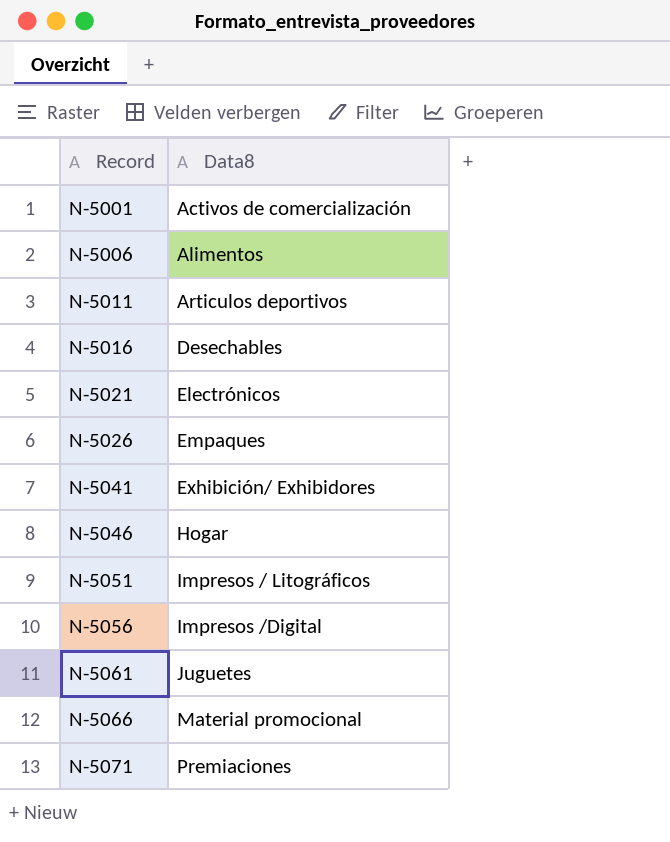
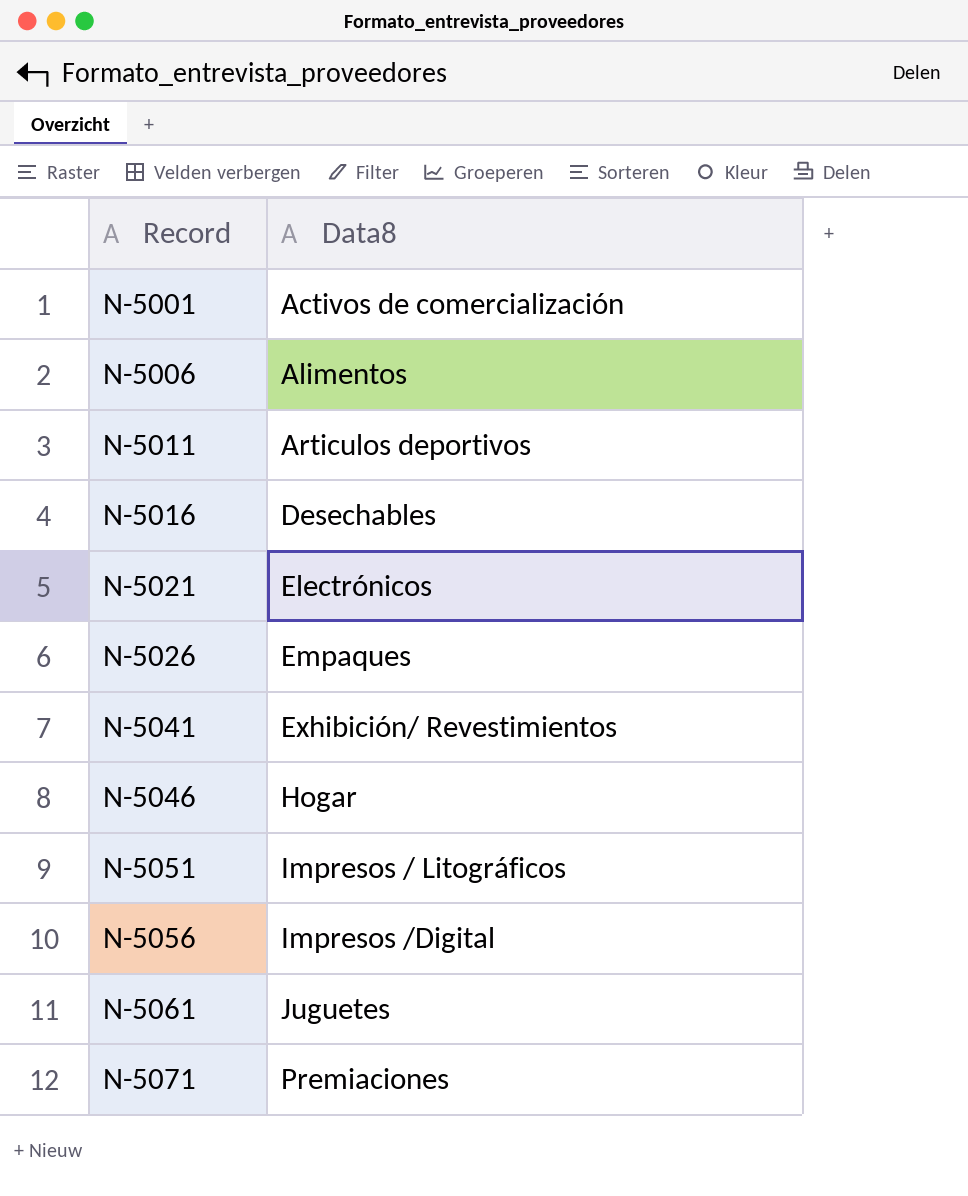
row N-5066: Material promocional -> none
N-5041 | Data8: Exhibición/ Exhibidores -> Exhibición/ Revestimientos

